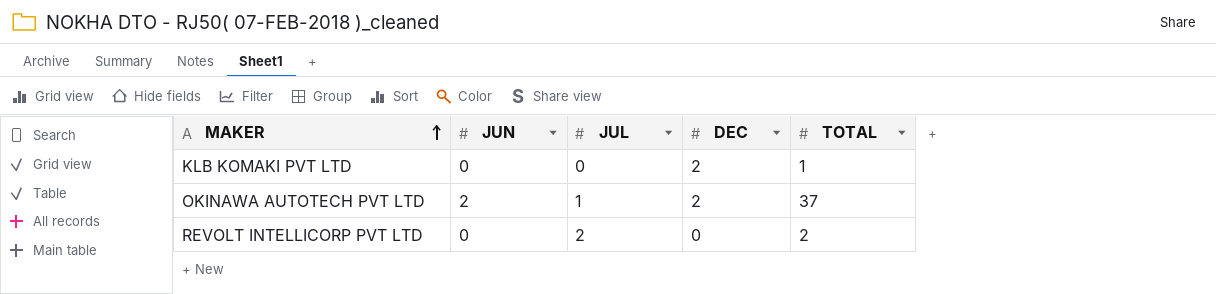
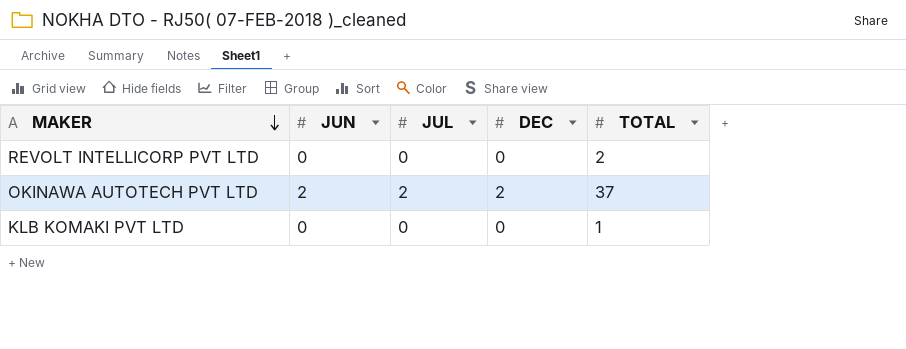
row order: MAKER ascending -> MAKER descending
REVOLT INTELLICORP PVT LTD | JUL: 2 -> 0
OKINAWA AUTOTECH PVT LTD | JUL: 1 -> 2
KLB KOMAKI PVT LTD | DEC: 2 -> 0

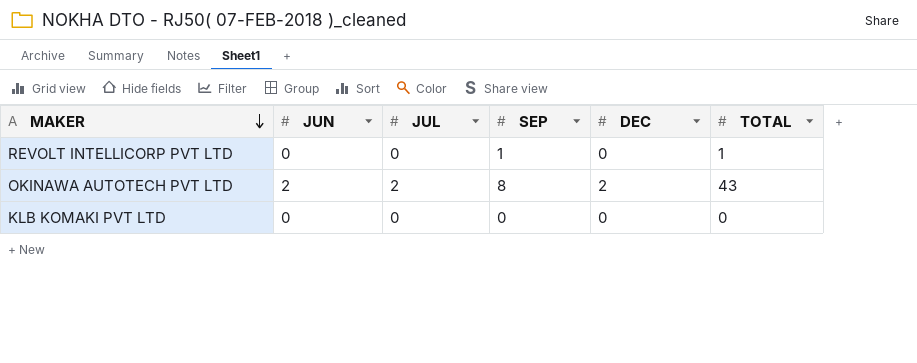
column SEP | position: none -> 4
REVOLT INTELLICORP PVT LTD | TOTAL: 2 -> 1
OKINAWA AUTOTECH PVT LTD | TOTAL: 37 -> 43
KLB KOMAKI PVT LTD | TOTAL: 1 -> 0

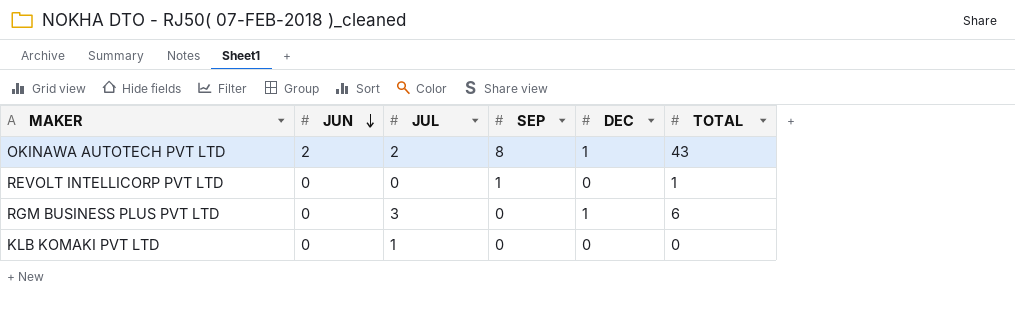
row order: MAKER descending -> JUN descending
OKINAWA AUTOTECH PVT LTD | DEC: 2 -> 1
row RGM BUSINESS PLUS PVT LTD: none -> 0 | 3 | 0 | 1 | 6
KLB KOMAKI PVT LTD | JUL: 0 -> 1

